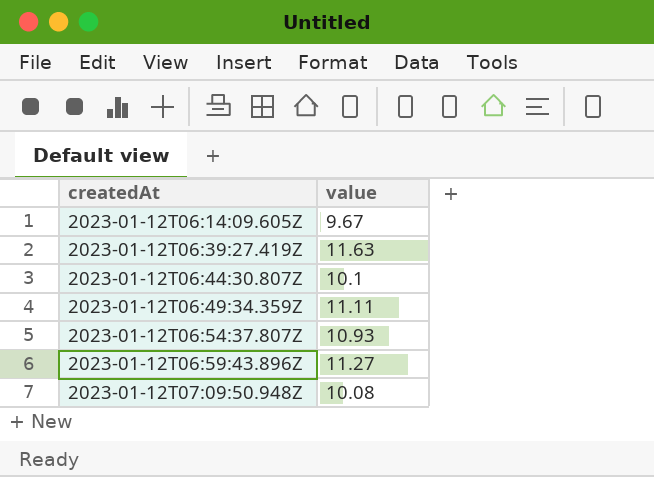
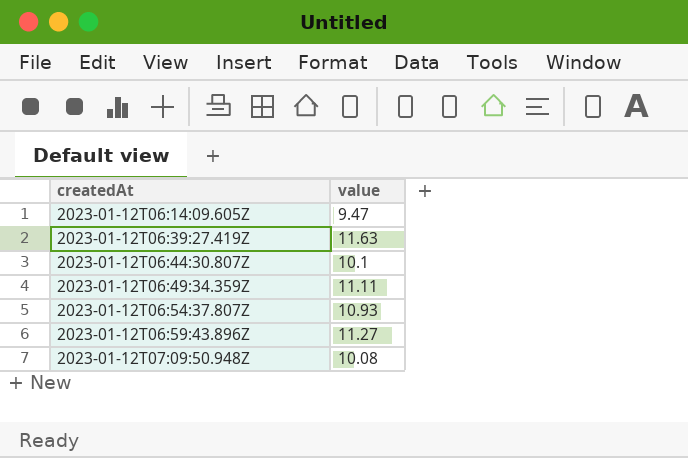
2023-01-12T06:14:09.605Z | value: 9.67 -> 9.47

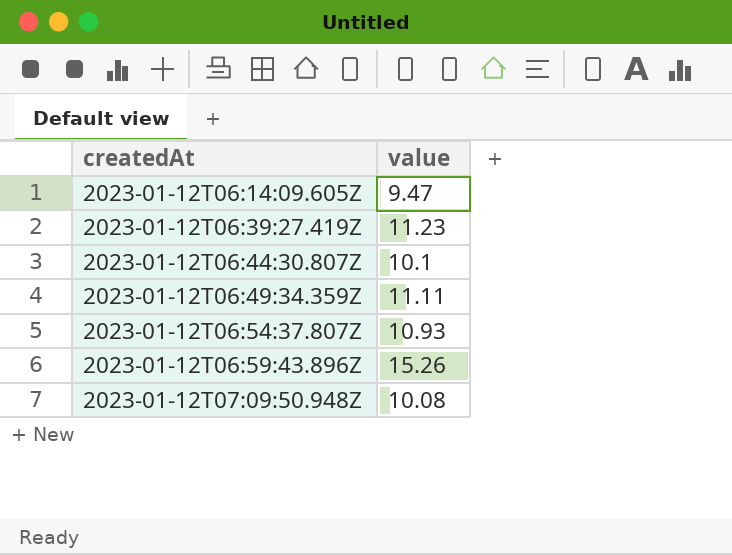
2023-01-12T06:39:27.419Z | value: 11.63 -> 11.23
2023-01-12T06:59:43.896Z | value: 11.27 -> 15.26

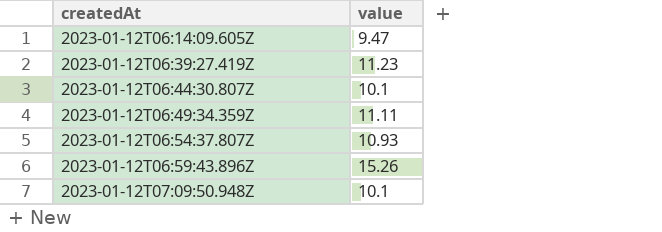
2023-01-12T07:09:50.948Z | value: 10.08 -> 10.1

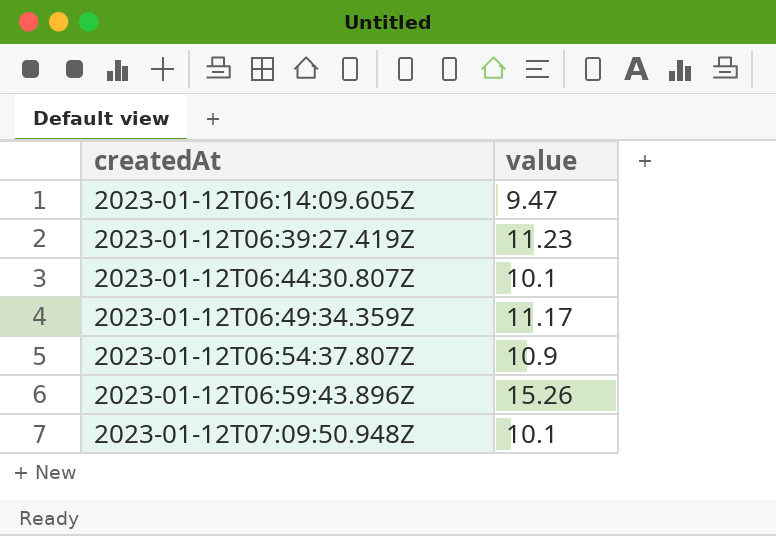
2023-01-12T06:49:34.359Z | value: 11.11 -> 11.17
2023-01-12T06:54:37.807Z | value: 10.93 -> 10.9

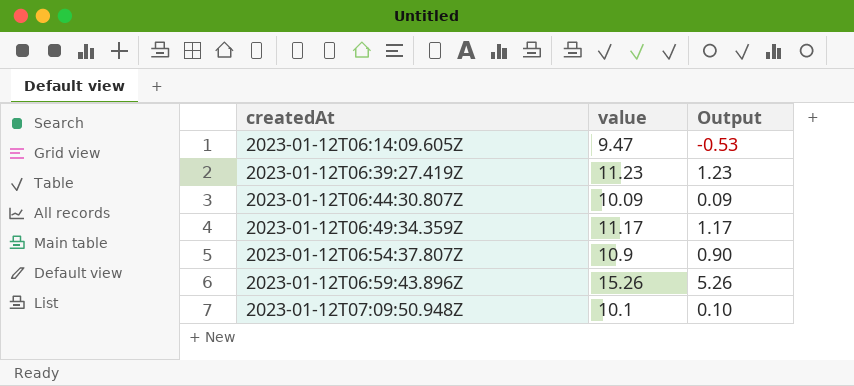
column Output | formula: none -> [value] - 10
2023-01-12T06:44:30.807Z | value: 10.1 -> 10.09

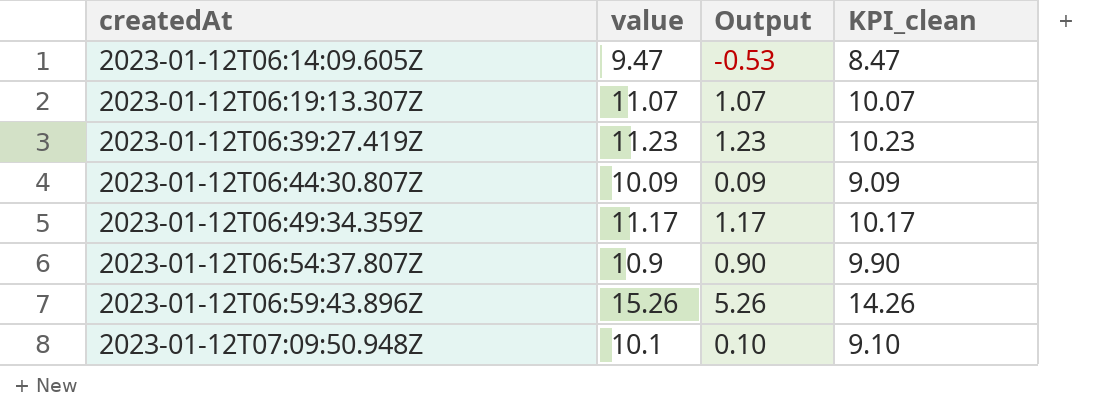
column KPI_clean | formula: none -> [value] - 1
row 2023-01-12T06:19:13.307Z: none -> 11.07 | 1.07 | 10.07

